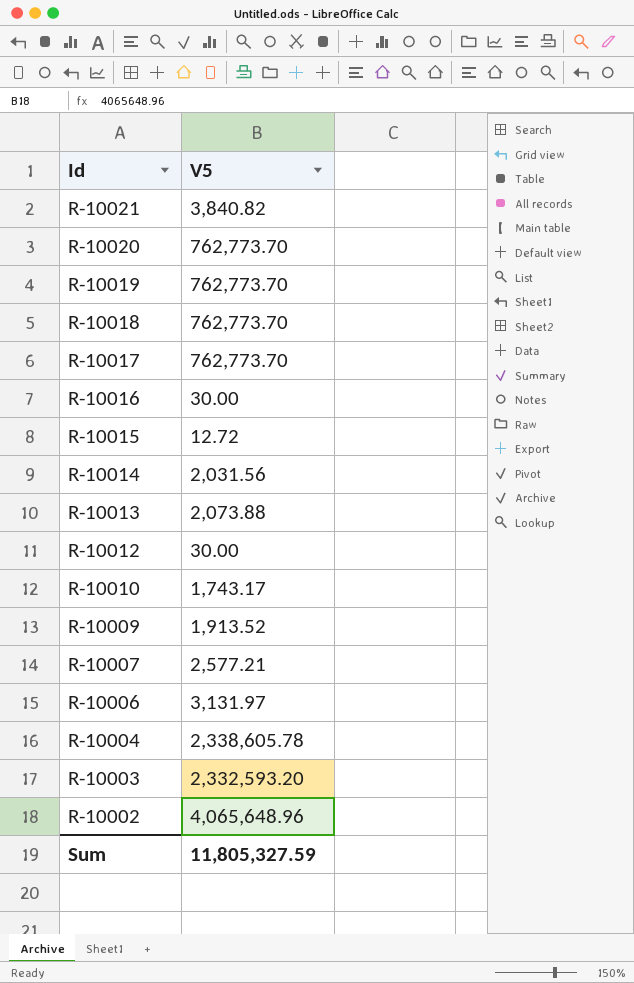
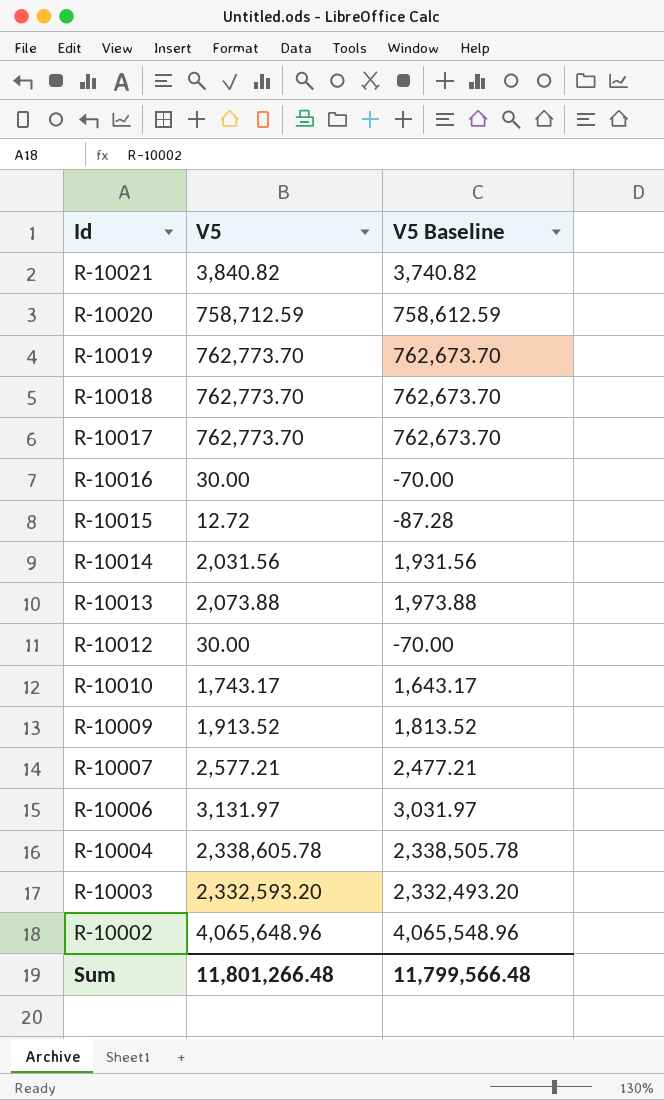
column V5 Baseline | formula: none -> [V5] - 100
R-10020 | V5: 762,773.70 -> 758,712.59
Sum | V5: 11,805,327.59 -> 11,801,266.48

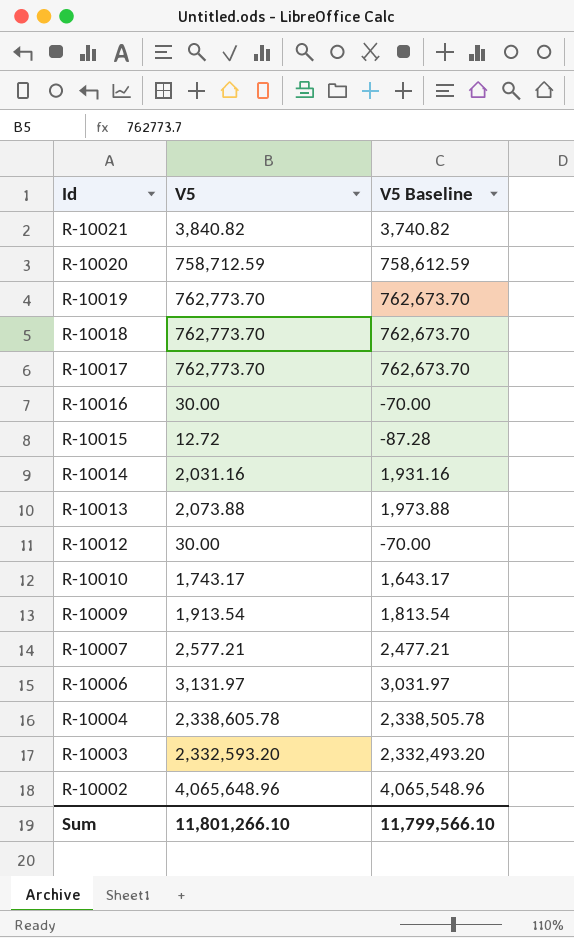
R-10014 | V5: 2,031.56 -> 2,031.16
R-10014 | V5 Baseline: 1,931.56 -> 1,931.16
R-10009 | V5: 1,913.52 -> 1,913.54
R-10009 | V5 Baseline: 1,813.52 -> 1,813.54
Sum | V5: 11,801,266.48 -> 11,801,266.10
Sum | V5 Baseline: 11,799,566.48 -> 11,799,566.10

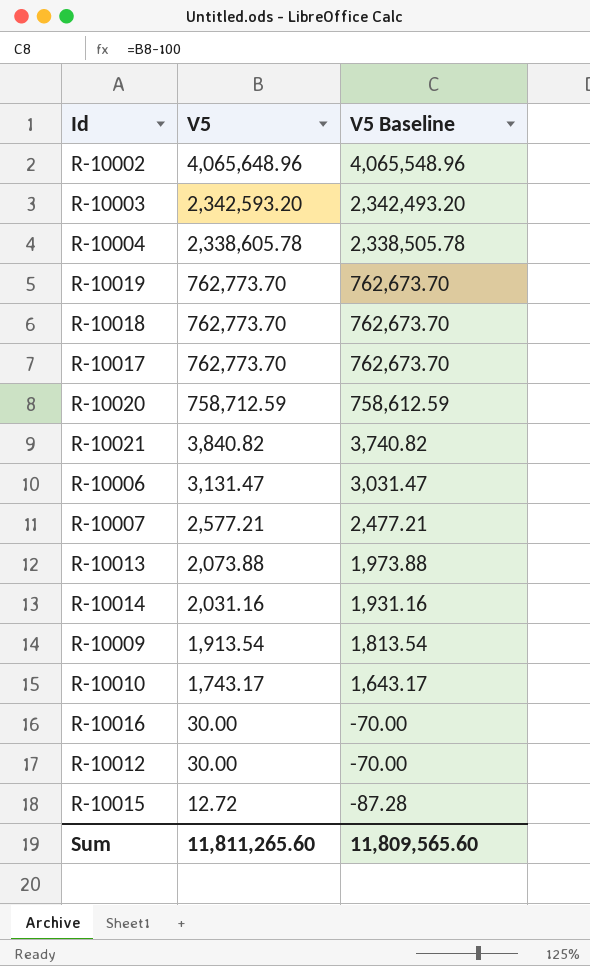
row order: Id descending -> V5 descending
R-10003 | V5: 2,332,593.20 -> 2,342,593.20
R-10003 | V5 Baseline: 2,332,493.20 -> 2,342,493.20
R-10006 | V5: 3,131.97 -> 3,131.47
R-10006 | V5 Baseline: 3,031.97 -> 3,031.47
Sum | V5: 11,801,266.10 -> 11,811,265.60
Sum | V5 Baseline: 11,799,566.10 -> 11,809,565.60

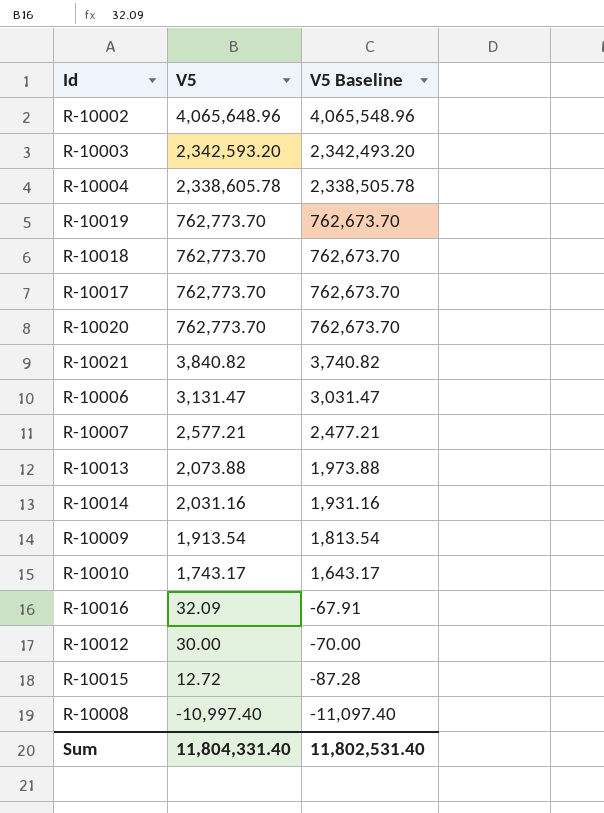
R-10020 | V5: 758,712.59 -> 762,773.70
R-10020 | V5 Baseline: 758,612.59 -> 762,673.70
R-10016 | V5: 30.00 -> 32.09
R-10016 | V5 Baseline: -70.00 -> -67.91
row R-10008: none -> -10,997.40 | -11,097.40
Sum | V5: 11,811,265.60 -> 11,804,331.40
Sum | V5 Baseline: 11,809,565.60 -> 11,802,531.40

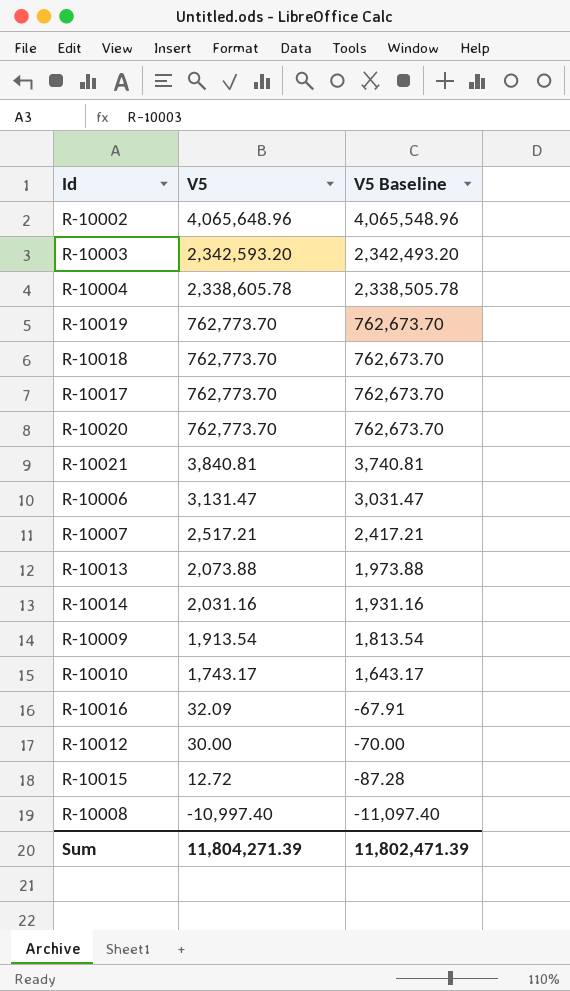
R-10021 | V5: 3,840.82 -> 3,840.81
R-10021 | V5 Baseline: 3,740.82 -> 3,740.81
R-10007 | V5: 2,577.21 -> 2,517.21
R-10007 | V5 Baseline: 2,477.21 -> 2,417.21
Sum | V5: 11,804,331.40 -> 11,804,271.39
Sum | V5 Baseline: 11,802,531.40 -> 11,802,471.39

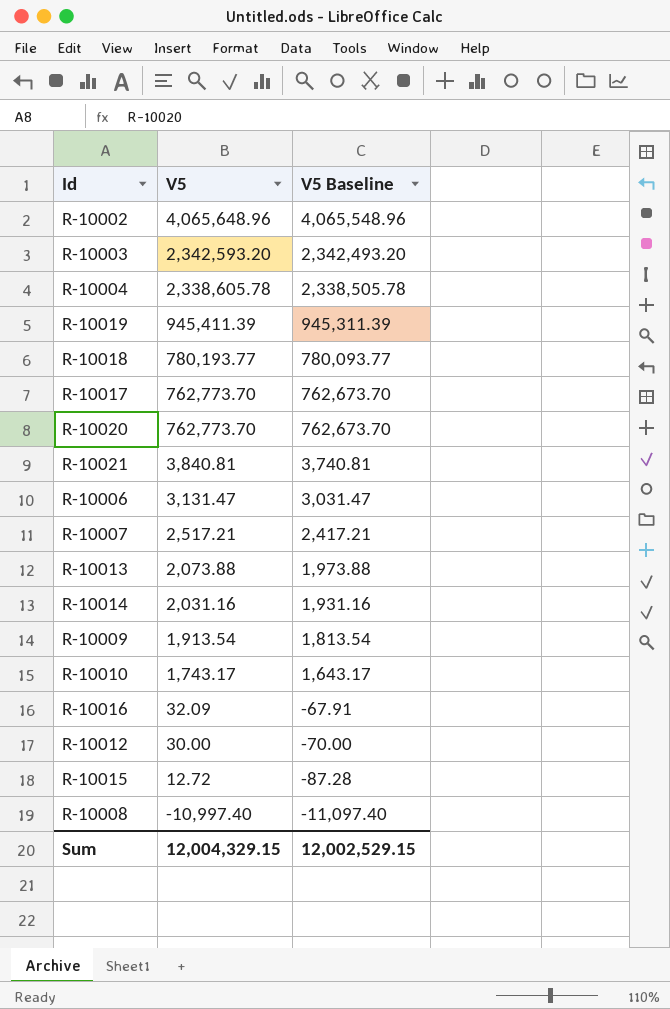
R-10019 | V5: 762,773.70 -> 945,411.39
R-10019 | V5 Baseline: 762,673.70 -> 945,311.39
R-10018 | V5: 762,773.70 -> 780,193.77
R-10018 | V5 Baseline: 762,673.70 -> 780,093.77
Sum | V5: 11,804,271.39 -> 12,004,329.15
Sum | V5 Baseline: 11,802,471.39 -> 12,002,529.15

